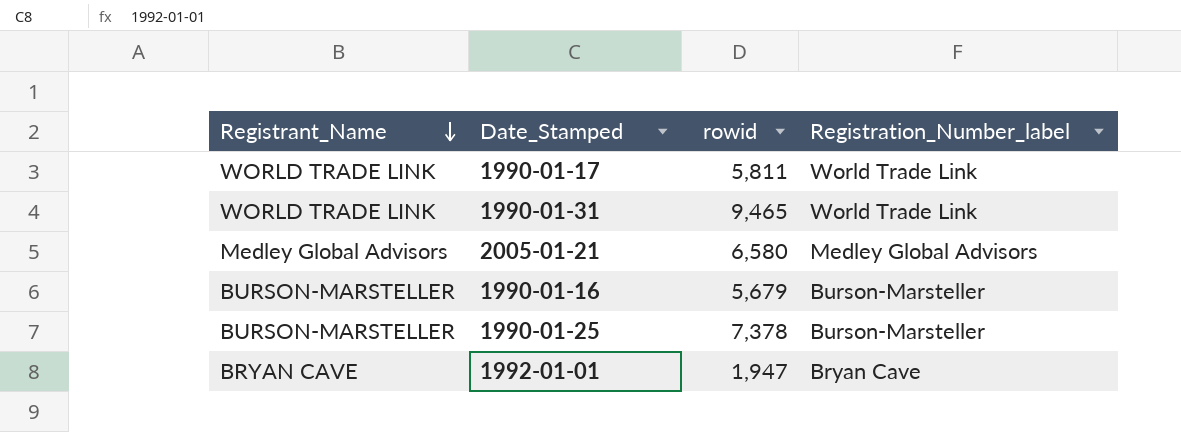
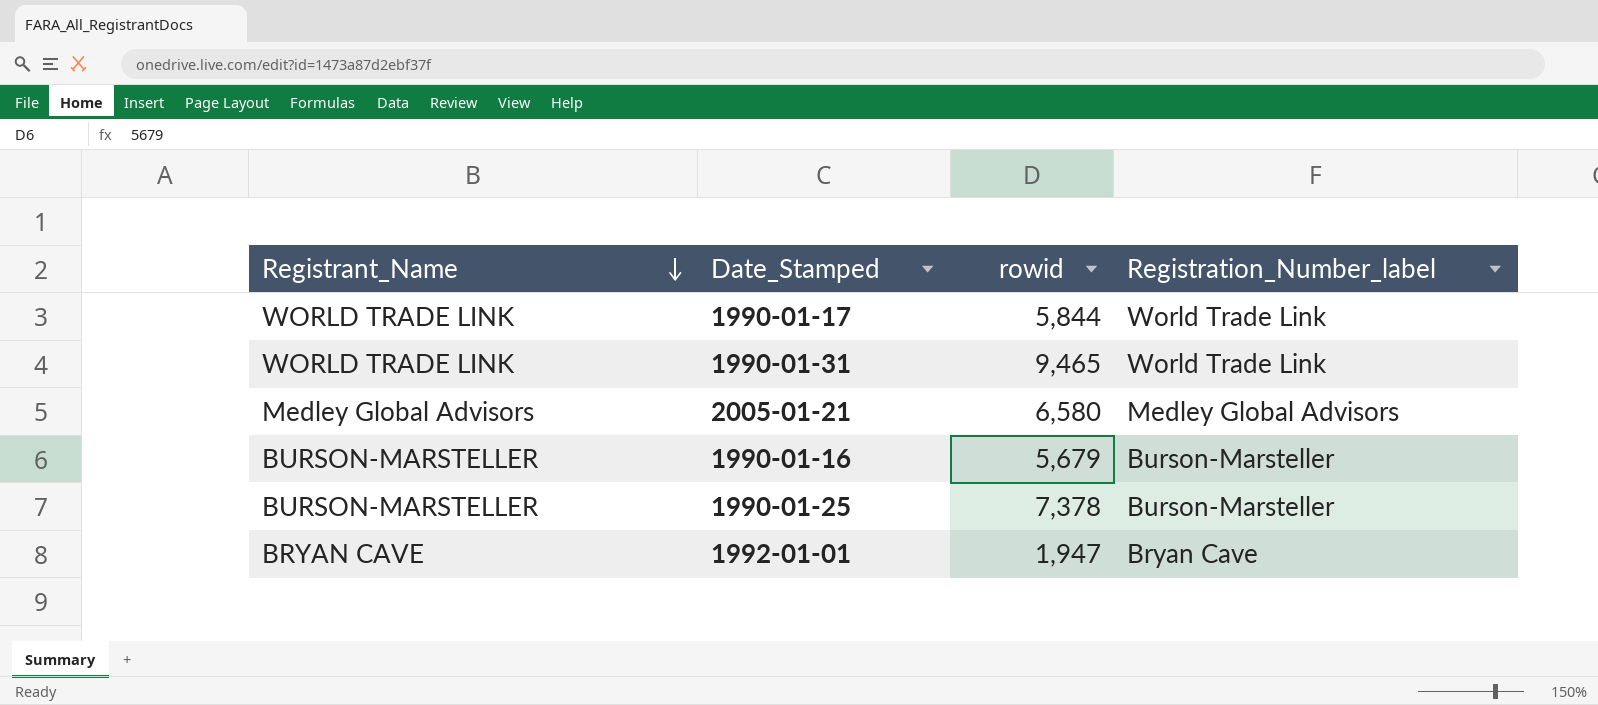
1990-01-17 | rowid: 5,811 -> 5,844

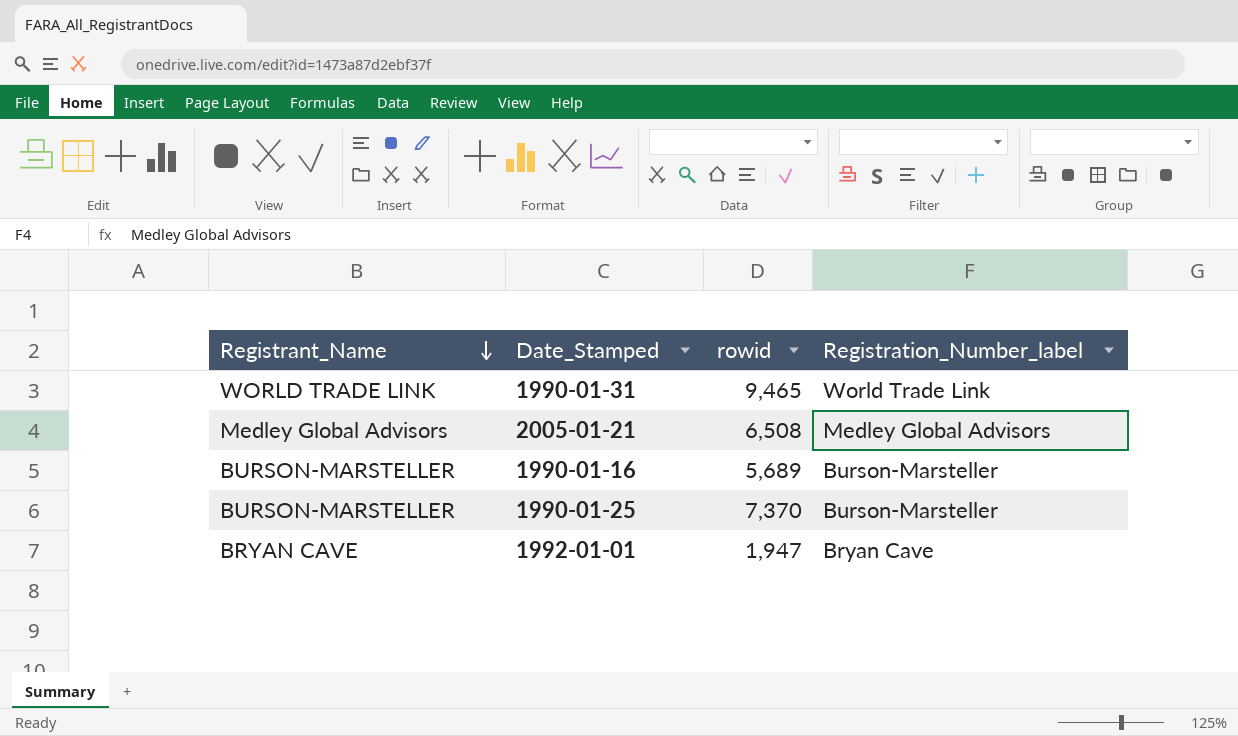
row 1990-01-17: WORLD TRADE LINK | 5,844 | World Trade Link -> none
2005-01-21 | rowid: 6,580 -> 6,508
1990-01-16 | rowid: 5,679 -> 5,689
1990-01-25 | rowid: 7,378 -> 7,370

